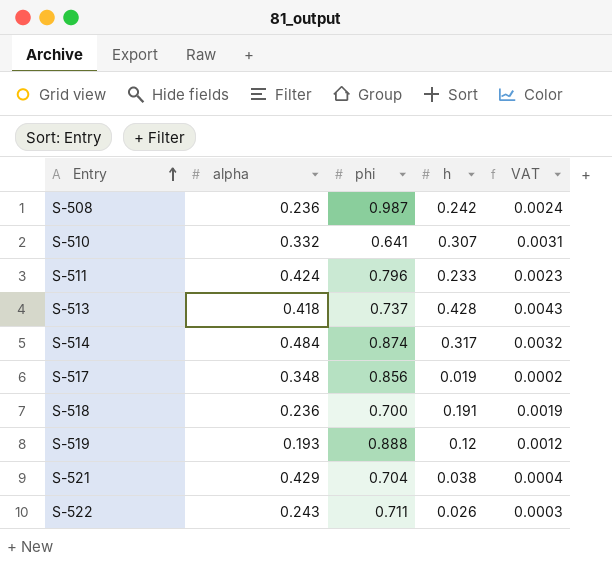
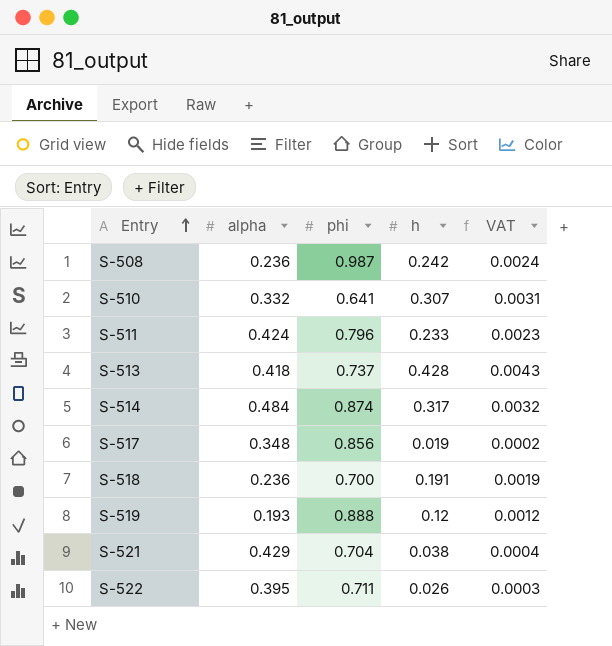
S-522 | alpha: 0.243 -> 0.395

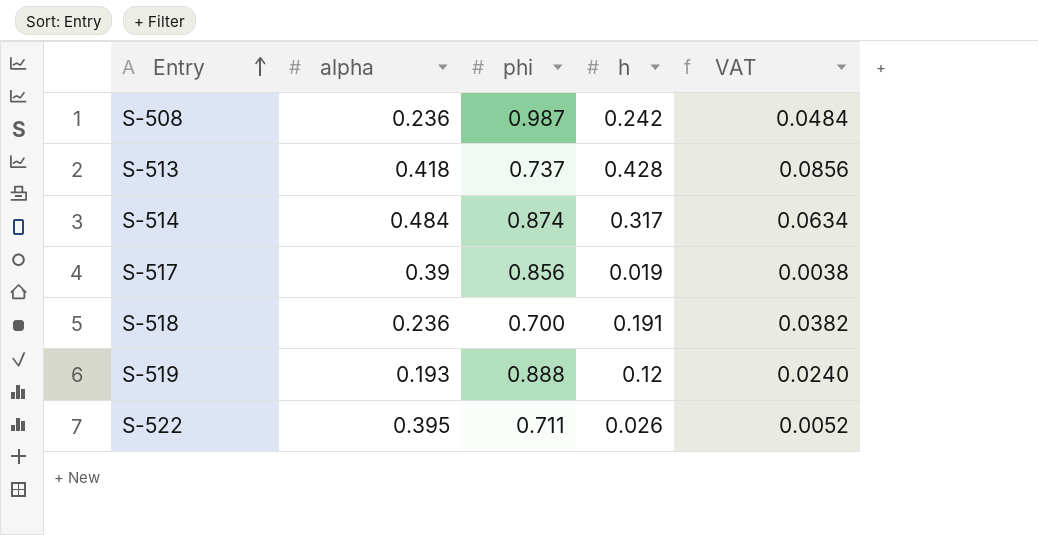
column VAT | formula: [h] * 0.01 -> [h] * 0.2
row S-510: 0.332 | 0.641 | 0.307 | 0.0031 -> none
row S-511: 0.424 | 0.796 | 0.233 | 0.0023 -> none
row S-521: 0.429 | 0.704 | 0.038 | 0.0004 -> none
S-517 | alpha: 0.348 -> 0.39

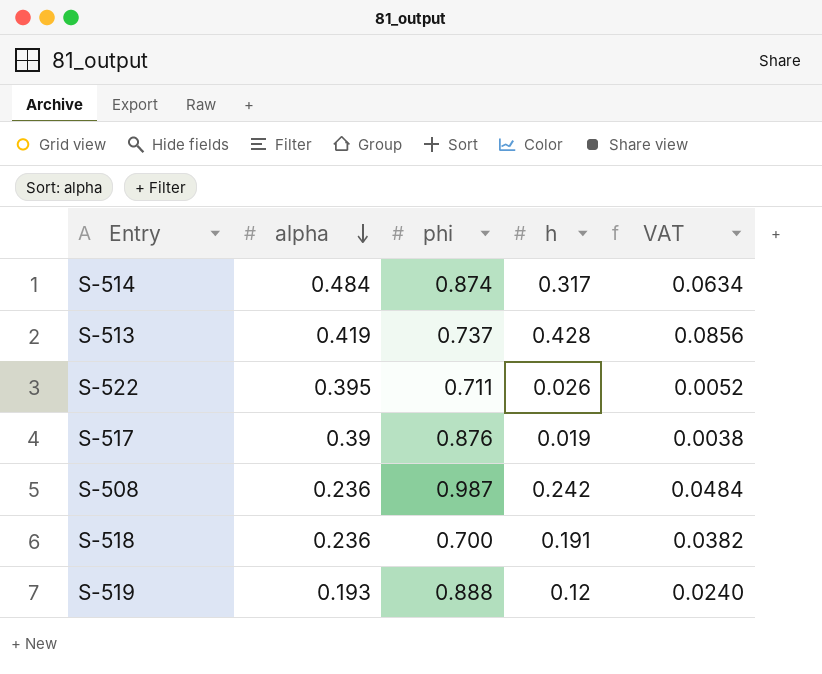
row order: Entry ascending -> alpha descending
S-513 | alpha: 0.418 -> 0.419
S-517 | phi: 0.856 -> 0.876

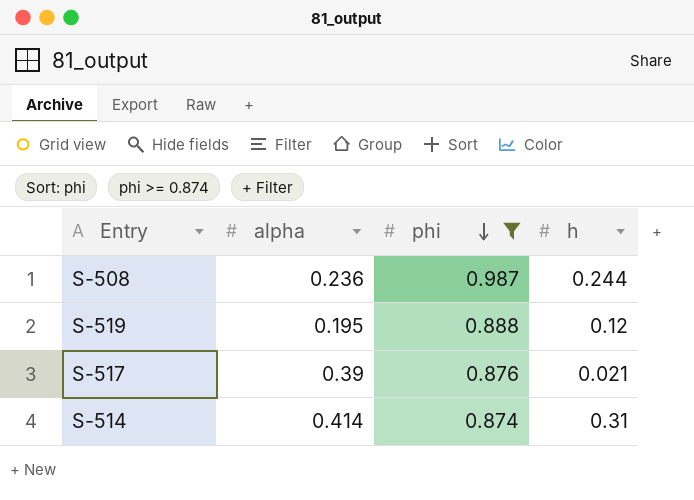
filter: none -> phi >= 0.874
row order: alpha descending -> phi descending
column VAT | formula: [h] * 0.2 -> none
S-508 | h: 0.242 -> 0.244
S-519 | alpha: 0.193 -> 0.195
S-517 | h: 0.019 -> 0.021
S-514 | alpha: 0.484 -> 0.414
S-514 | h: 0.317 -> 0.31

